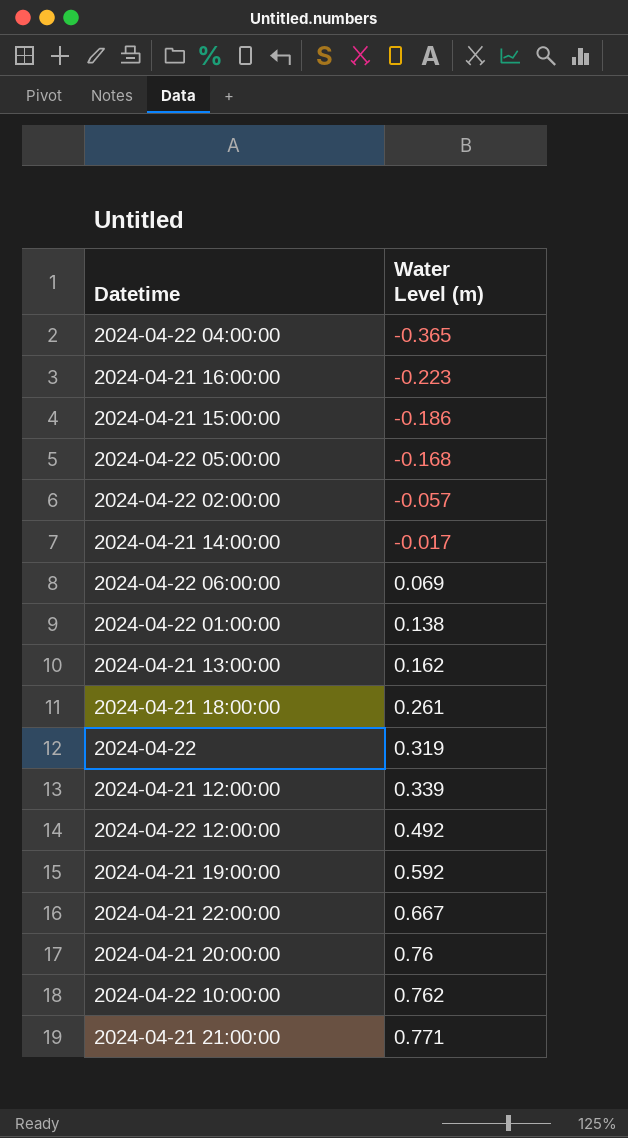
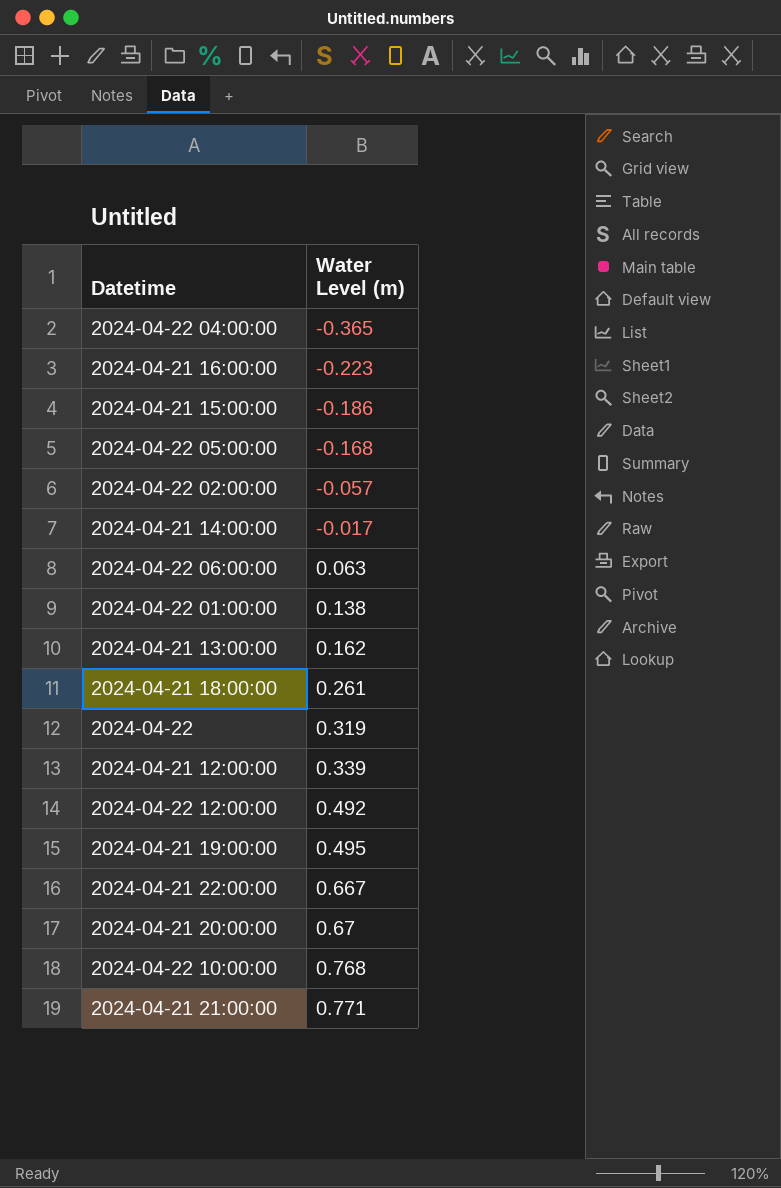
2024-04-22 06:00:00 | Water Level (m): 0.069 -> 0.063
2024-04-21 19:00:00 | Water Level (m): 0.592 -> 0.495
2024-04-21 20:00:00 | Water Level (m): 0.76 -> 0.67
2024-04-22 10:00:00 | Water Level (m): 0.762 -> 0.768

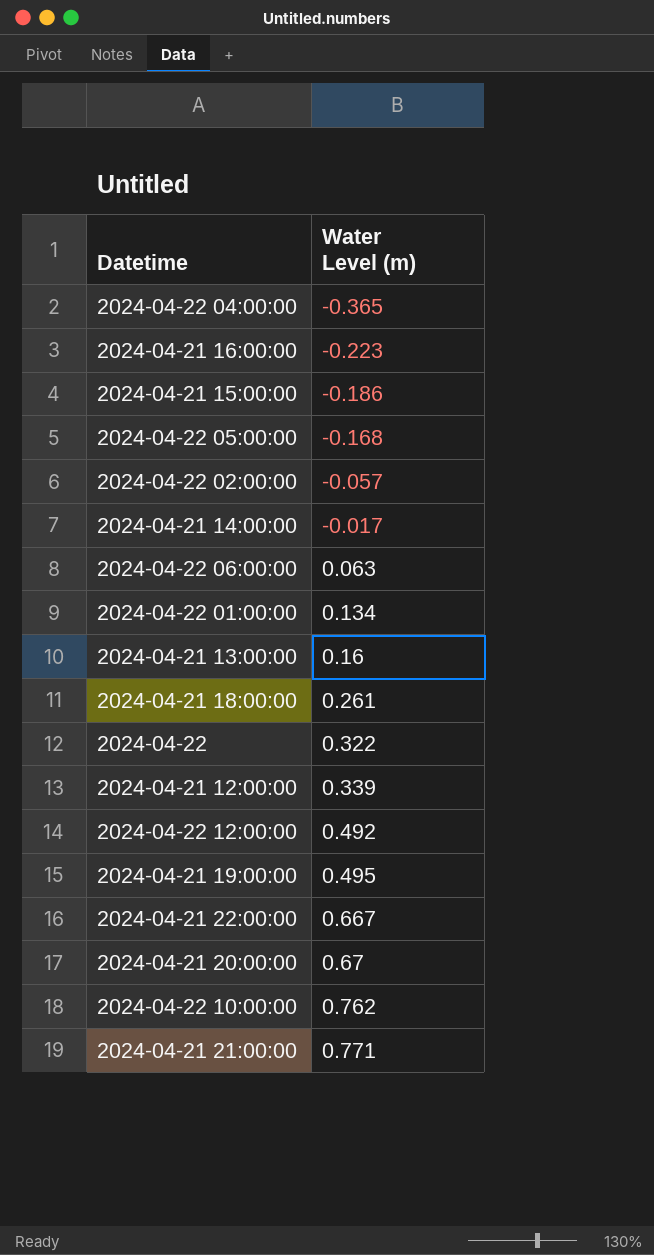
2024-04-22 01:00:00 | Water Level (m): 0.138 -> 0.134
2024-04-21 13:00:00 | Water Level (m): 0.162 -> 0.16
2024-04-22 | Water Level (m): 0.319 -> 0.322
2024-04-22 10:00:00 | Water Level (m): 0.768 -> 0.762

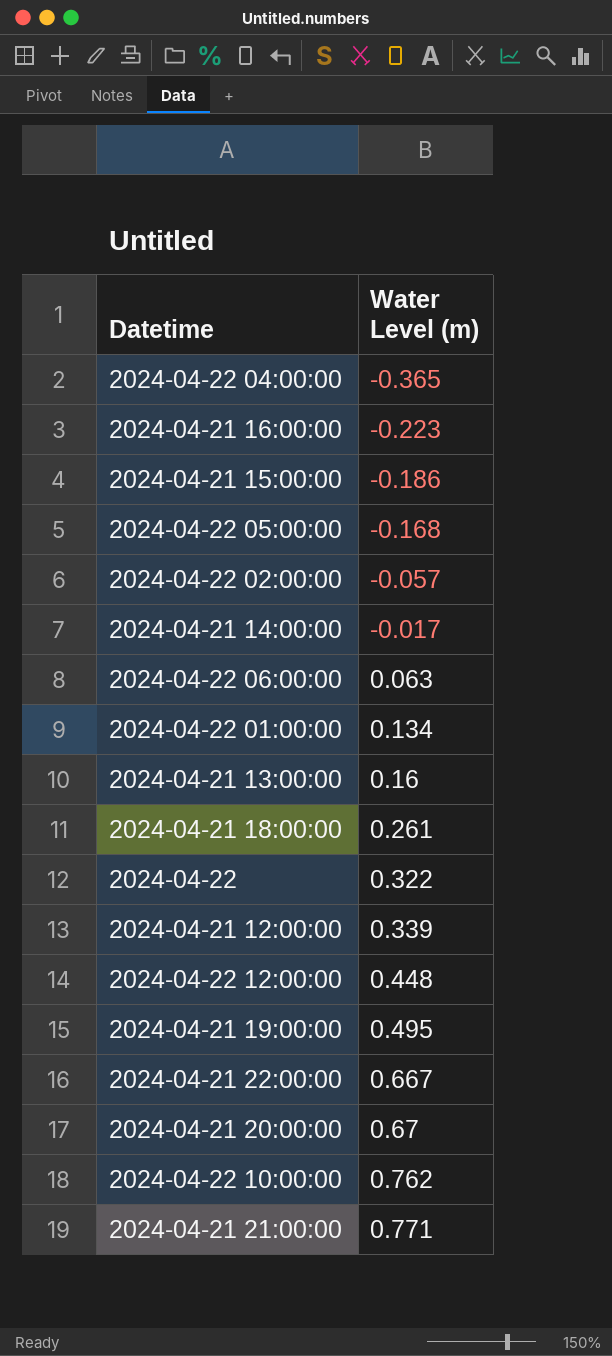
2024-04-22 12:00:00 | Water Level (m): 0.492 -> 0.448

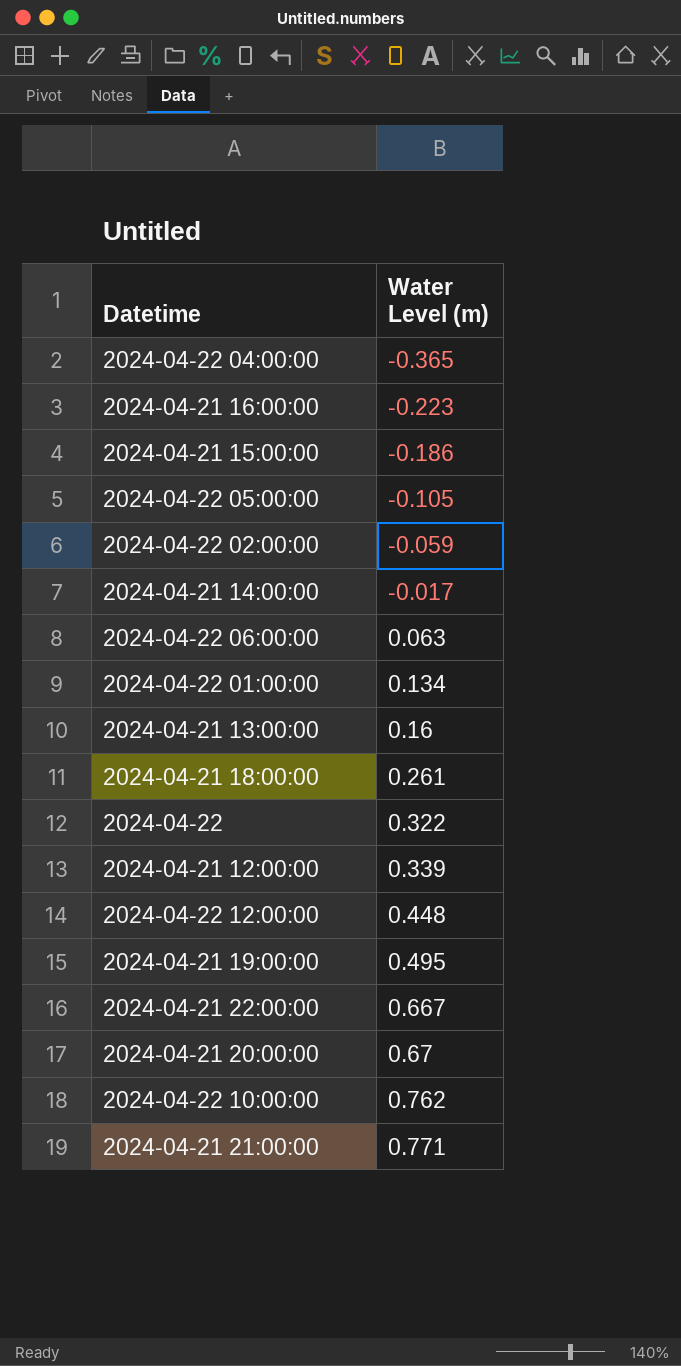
2024-04-22 05:00:00 | Water Level (m): -0.168 -> -0.105
2024-04-22 02:00:00 | Water Level (m): -0.057 -> -0.059

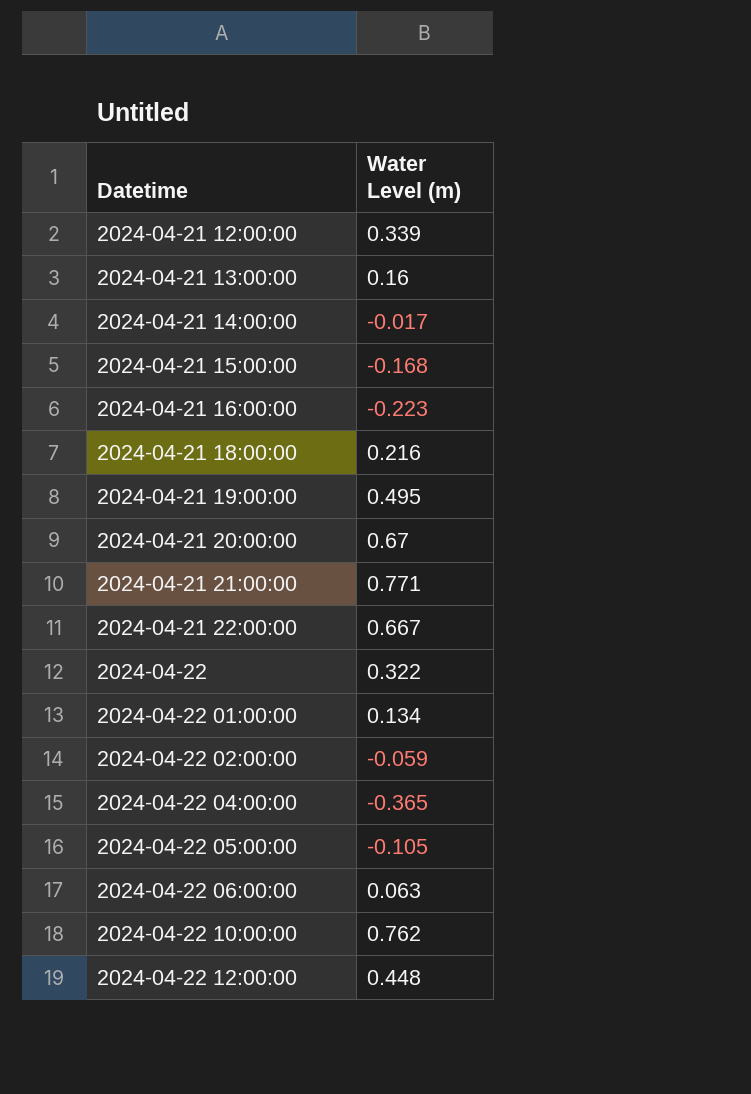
row order: Water Level (m) ascending -> Datetime ascending
2024-04-21 15:00:00 | Water Level (m): -0.186 -> -0.168
2024-04-21 18:00:00 | Water Level (m): 0.261 -> 0.216

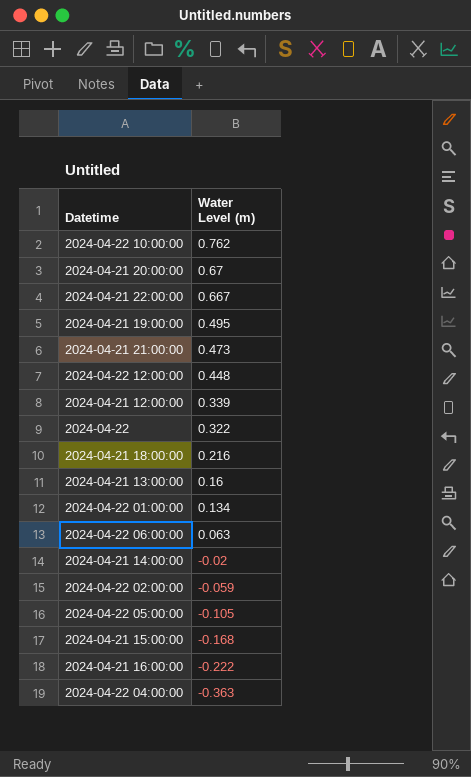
row order: Datetime ascending -> Water Level (m) descending
2024-04-21 21:00:00 | Water Level (m): 0.771 -> 0.473
2024-04-21 14:00:00 | Water Level (m): -0.017 -> -0.02
2024-04-21 16:00:00 | Water Level (m): -0.223 -> -0.222
2024-04-22 04:00:00 | Water Level (m): -0.365 -> -0.363

